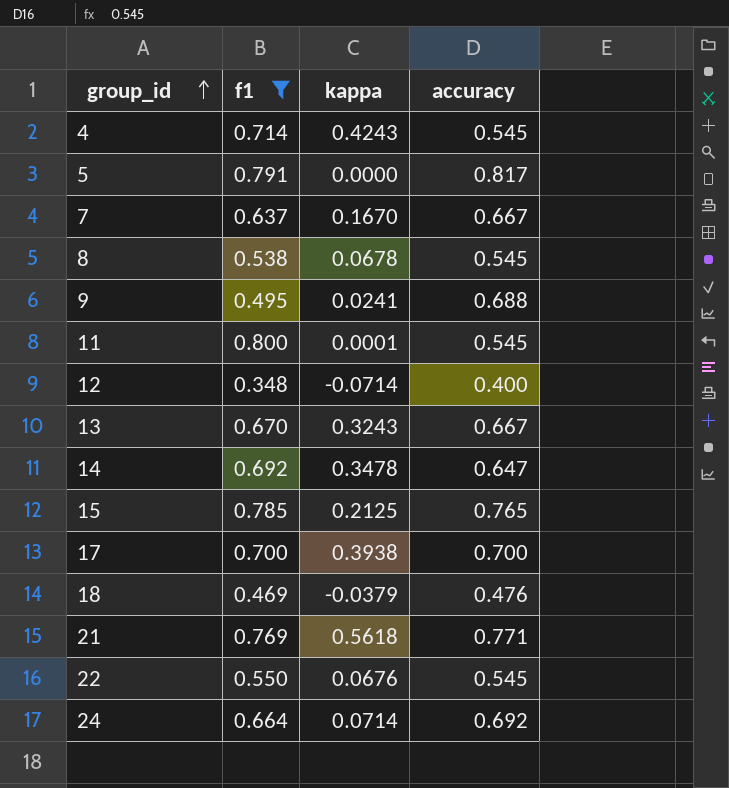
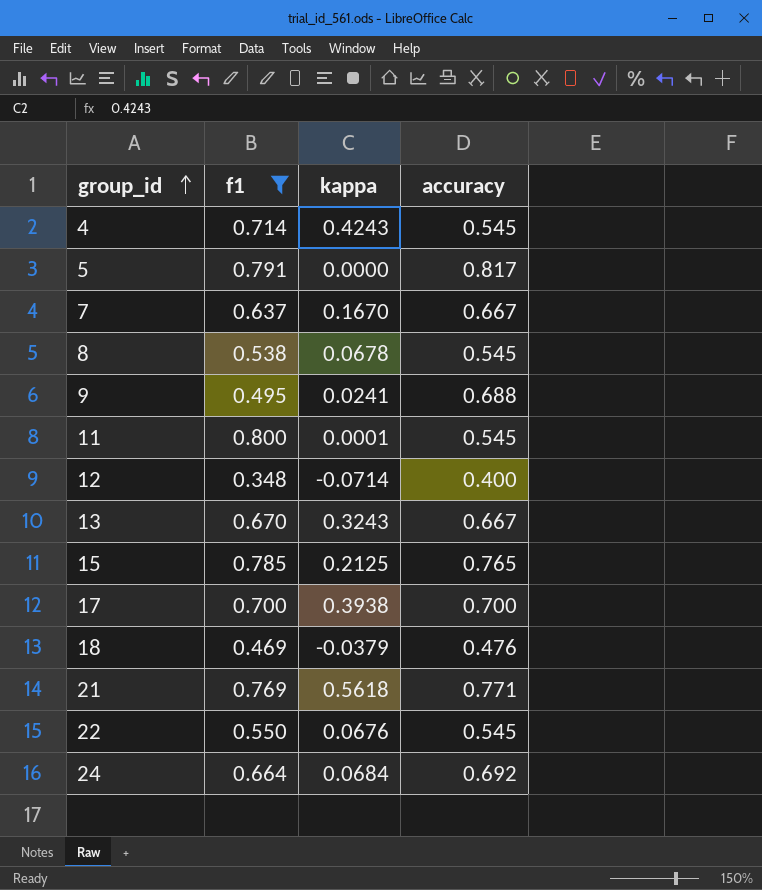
row 14: 0.692 | 0.3478 | 0.647 -> none
24 | kappa: 0.0714 -> 0.0684

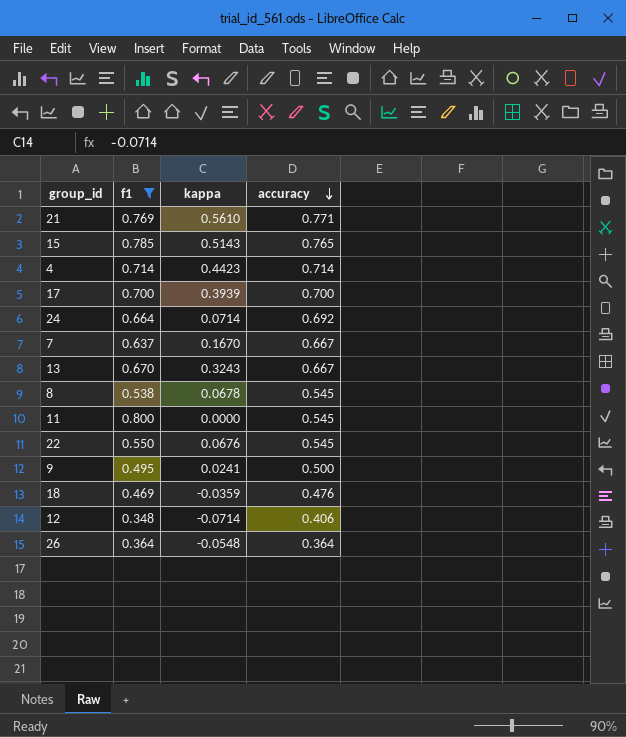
row order: group_id ascending -> accuracy descending
row 5: 0.791 | 0.0000 | 0.817 -> none
21 | kappa: 0.5618 -> 0.5610
15 | kappa: 0.2125 -> 0.5143
4 | kappa: 0.4243 -> 0.4423
4 | accuracy: 0.545 -> 0.714
17 | kappa: 0.3938 -> 0.3939
24 | kappa: 0.0684 -> 0.0714
11 | kappa: 0.0001 -> 0.0000
9 | accuracy: 0.688 -> 0.500
18 | kappa: -0.0379 -> -0.0359
12 | accuracy: 0.400 -> 0.406
row 26: none -> 0.364 | -0.0548 | 0.364

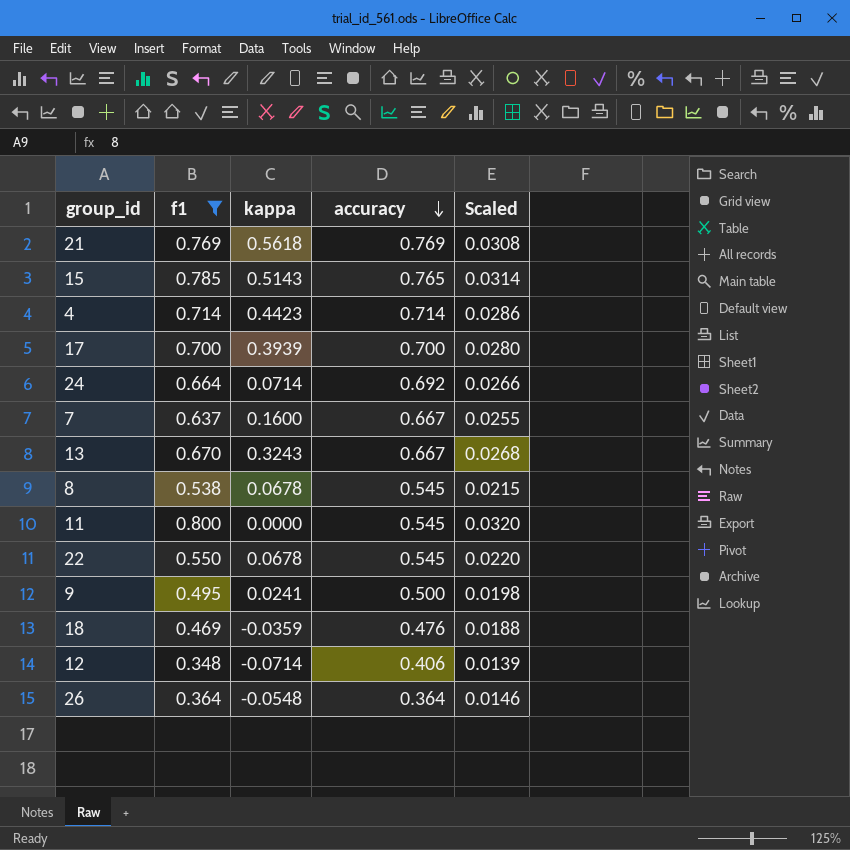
column Scaled | formula: none -> [f1] * 0.04
21 | kappa: 0.5610 -> 0.5618
21 | accuracy: 0.771 -> 0.769
7 | kappa: 0.1670 -> 0.1600
22 | kappa: 0.0676 -> 0.0678

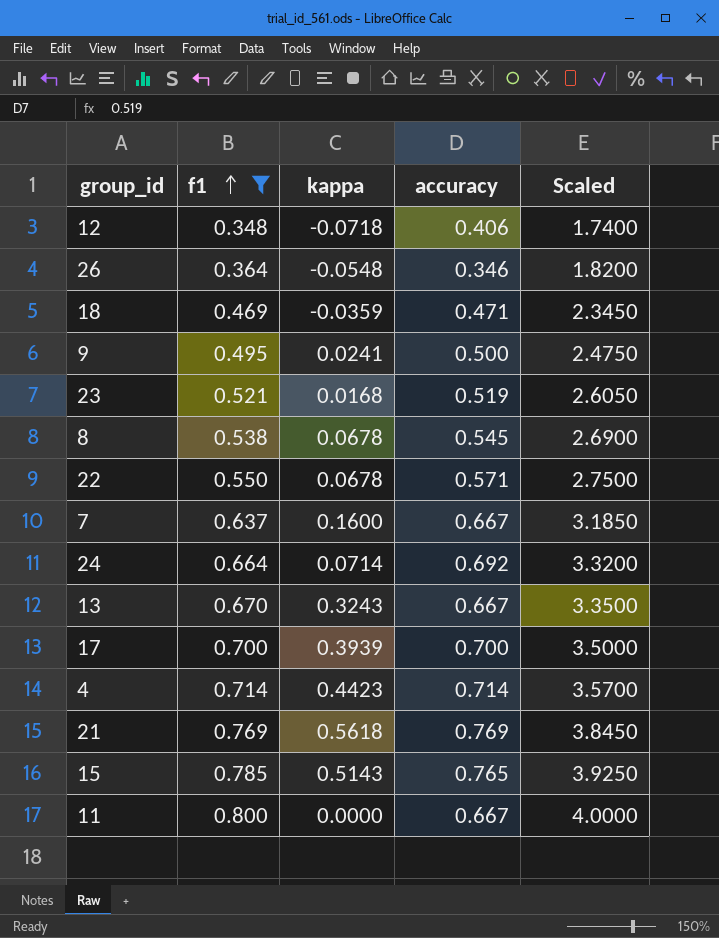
row order: accuracy descending -> f1 ascending
column Scaled | formula: [f1] * 0.04 -> [f1] * 5
12 | kappa: -0.0714 -> -0.0718
26 | accuracy: 0.364 -> 0.346
18 | accuracy: 0.476 -> 0.471
row 23: none -> 0.521 | 0.0168 | 0.519 | 2.6050
22 | accuracy: 0.545 -> 0.571
11 | accuracy: 0.545 -> 0.667

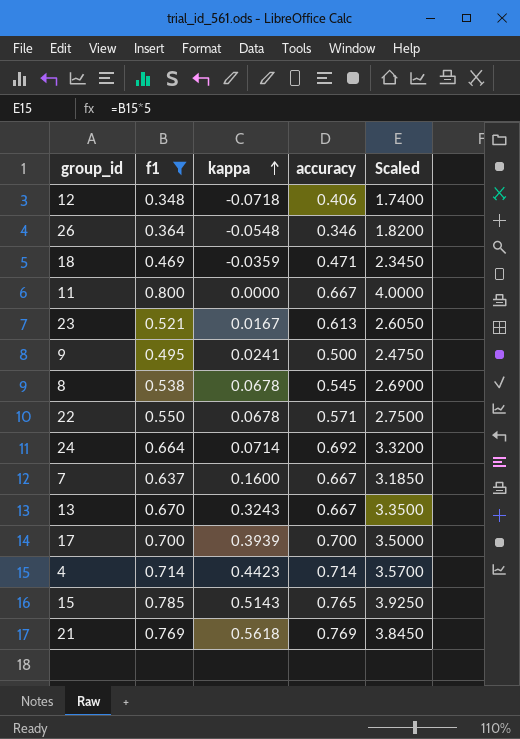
row order: f1 ascending -> kappa ascending
23 | kappa: 0.0168 -> 0.0167
23 | accuracy: 0.519 -> 0.613

